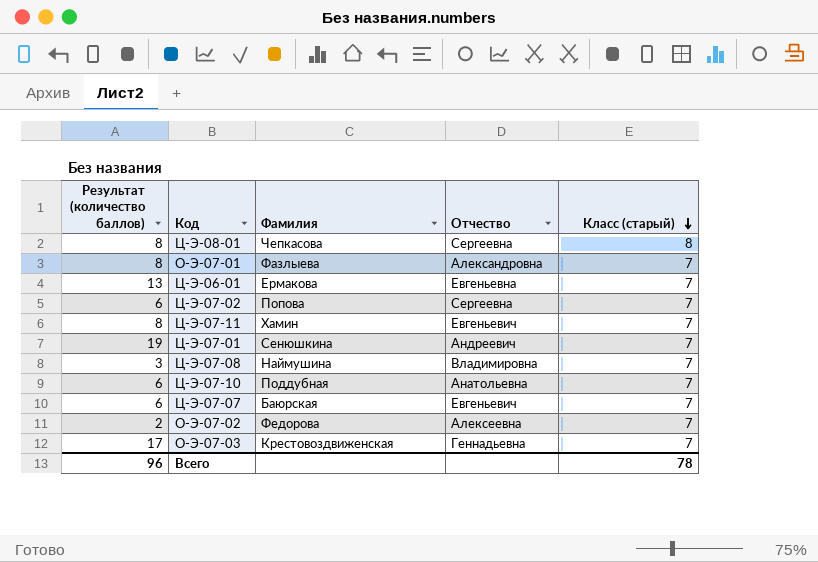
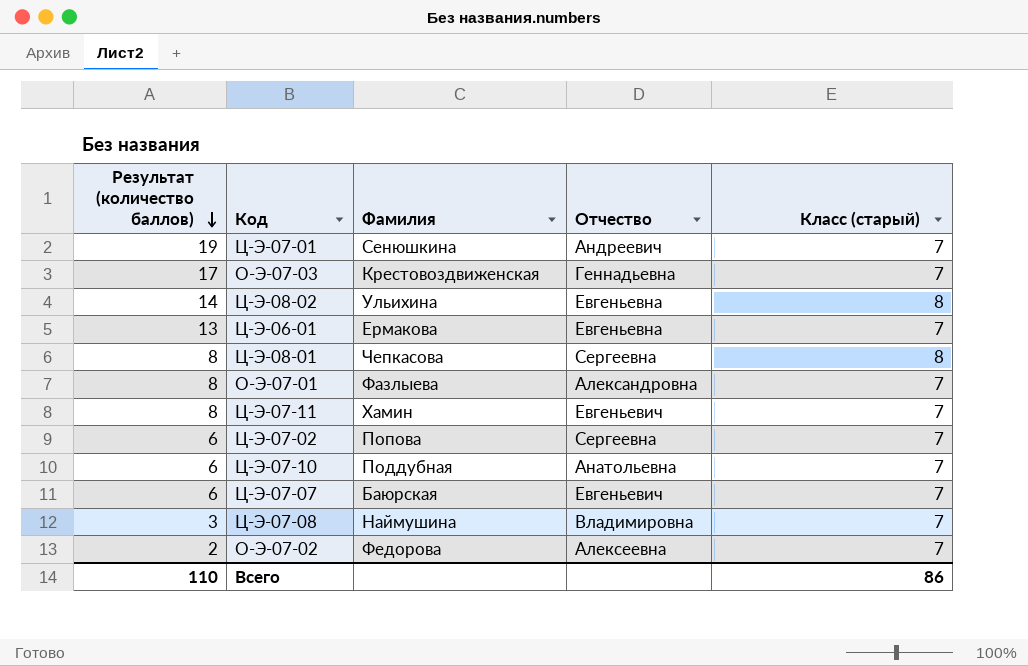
row order: Класс (старый) descending -> Результат (количество баллов) descending
row Ц-Э-08-02: none -> 14 | Ульихина | Евгеньевна | 8
Всего | Результат (количество баллов): 96 -> 110
Всего | Класс (старый): 78 -> 86

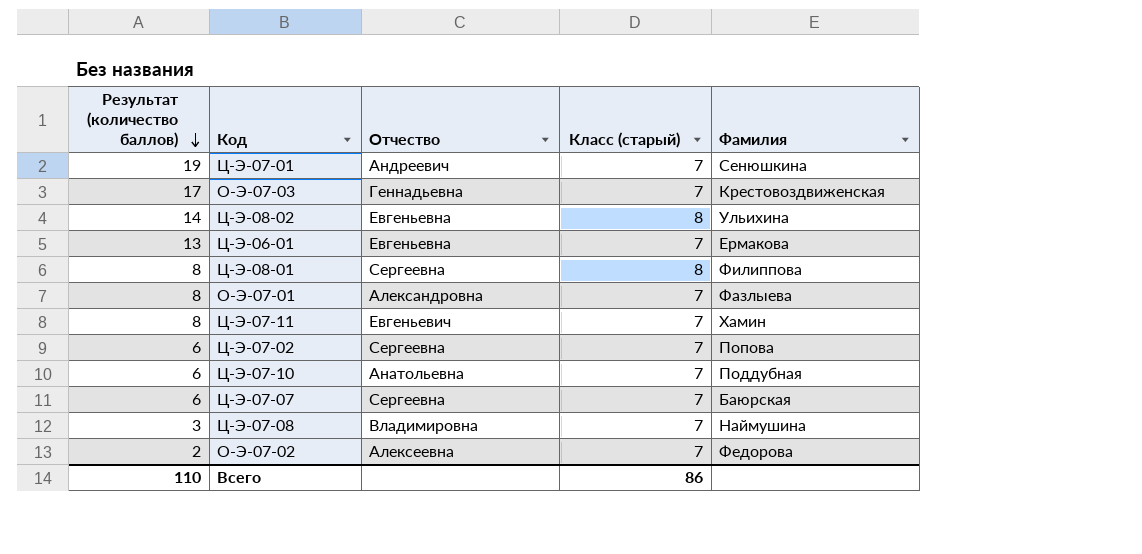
column Фамилия | position: 3 -> 5
Ц-Э-08-01 | Фамилия: Чепкасова -> Филиппова
Ц-Э-07-07 | Отчество: Евгеньевич -> Сергеевна

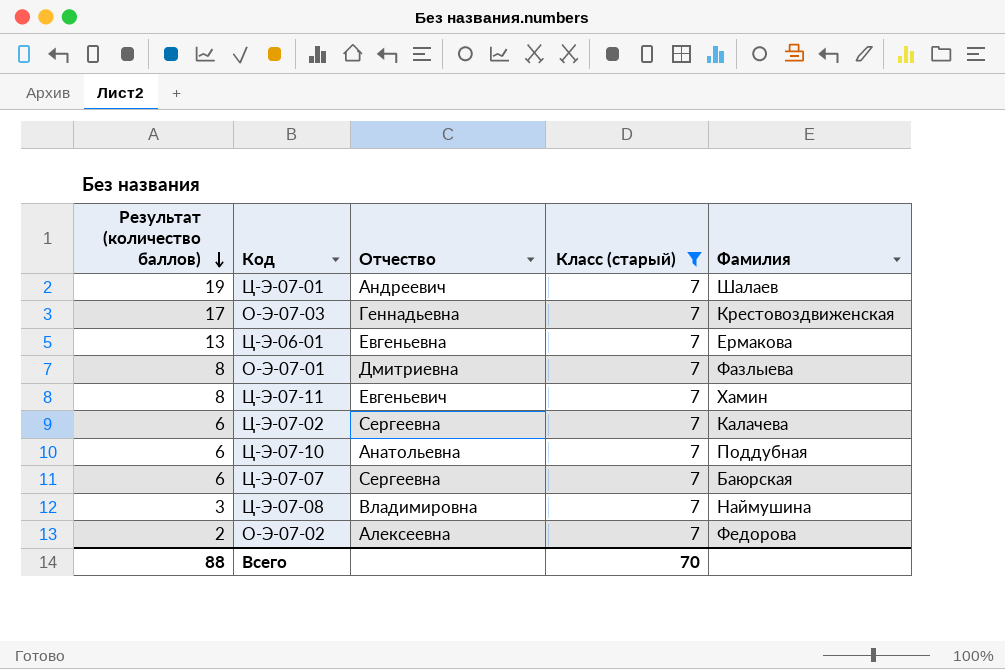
filter: none -> Класс (старый) = 7
Ц-Э-07-01 | Фамилия: Сенюшкина -> Шалаев
О-Э-07-01 | Отчество: Александровна -> Дмитриевна
Ц-Э-07-02 | Фамилия: Попова -> Калачева
Всего | Результат (количество баллов): 110 -> 88
Всего | Класс (старый): 86 -> 70

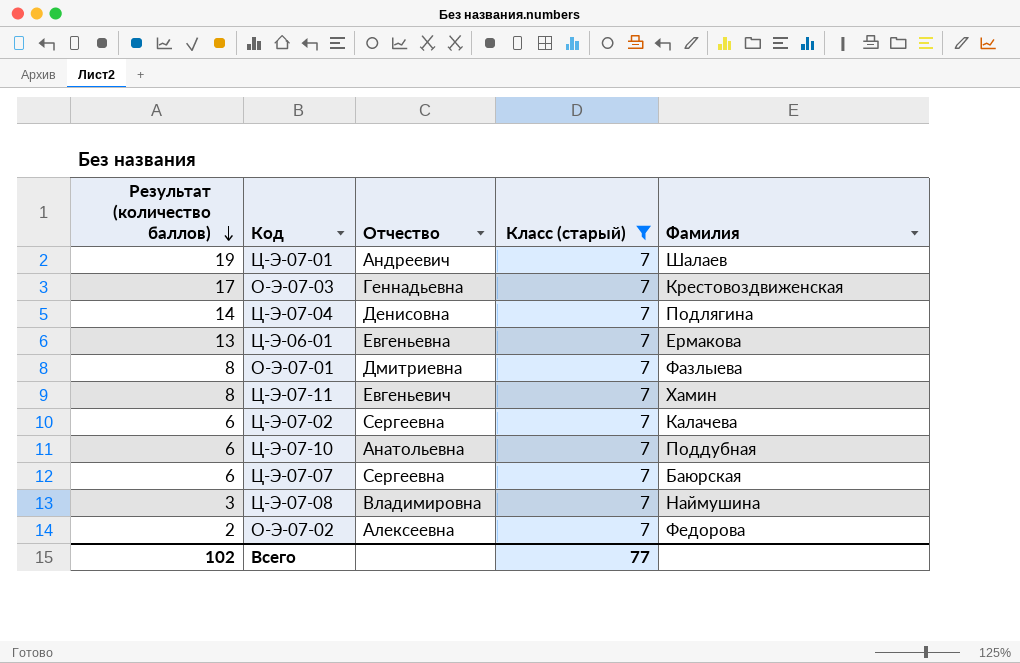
row Ц-Э-07-04: none -> 14 | Денисовна | 7 | Подлягина
Всего | Результат (количество баллов): 88 -> 102
Всего | Класс (старый): 70 -> 77

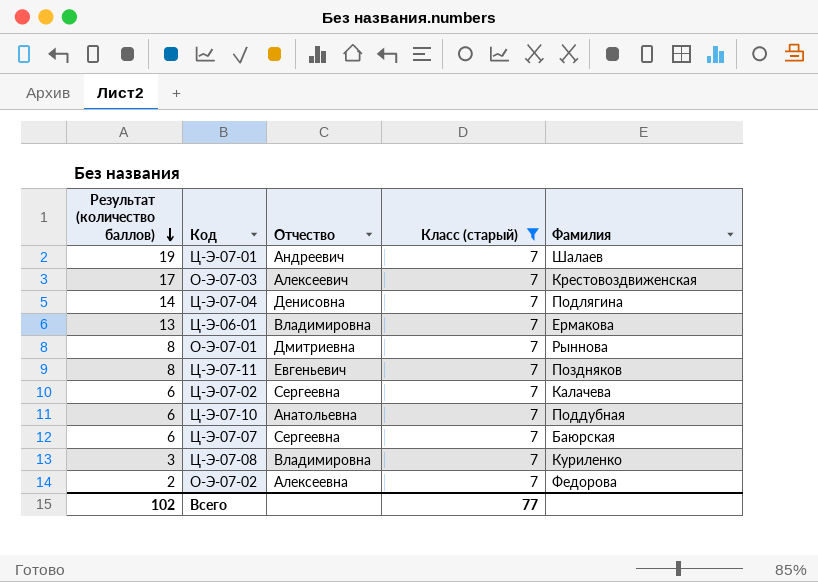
О-Э-07-03 | Отчество: Геннадьевна -> Алексеевич
Ц-Э-06-01 | Отчество: Евгеньевна -> Владимировна
О-Э-07-01 | Фамилия: Фазлыева -> Рыннова
Ц-Э-07-11 | Фамилия: Хамин -> Поздняков
Ц-Э-07-08 | Фамилия: Наймушина -> Куриленко

